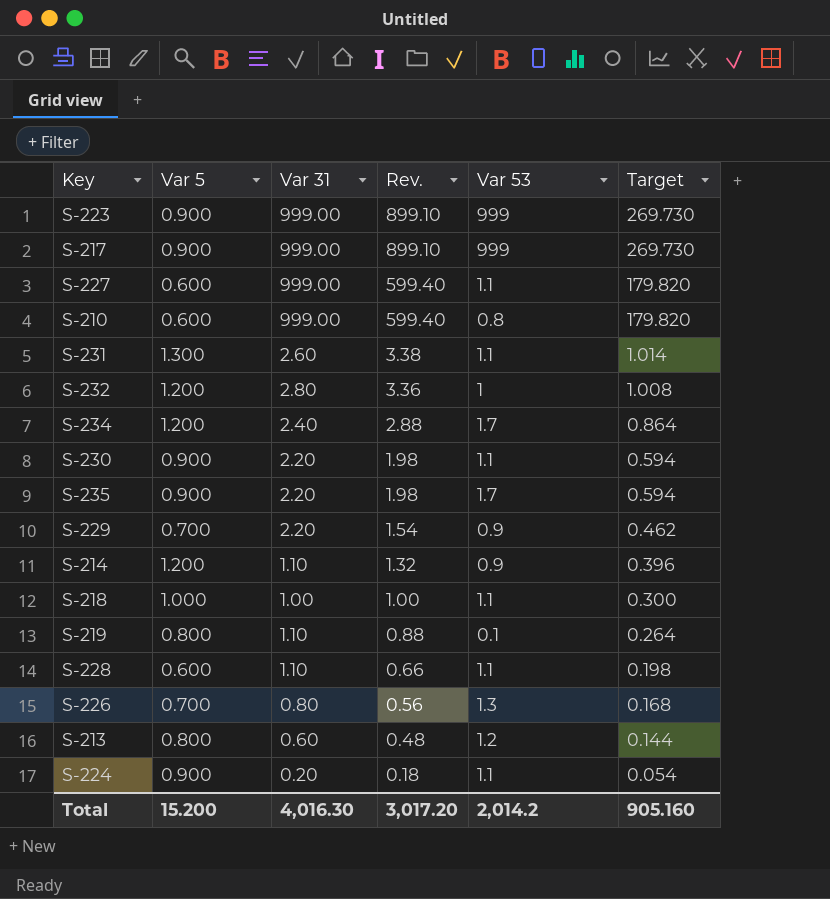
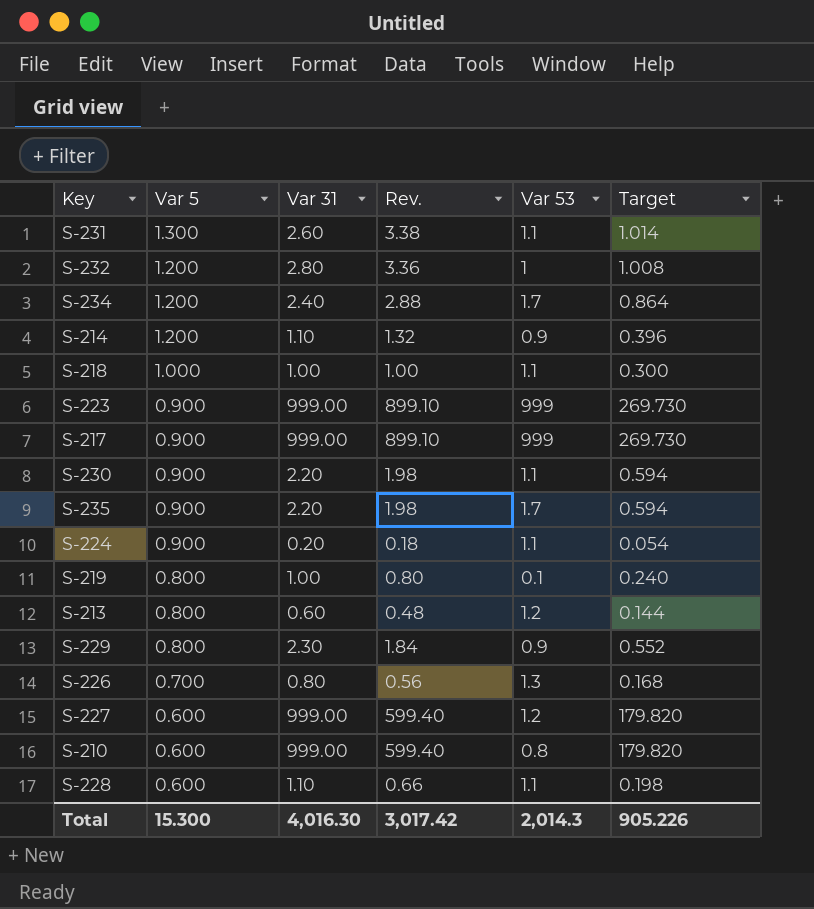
row order: Rev. descending -> Var 5 descending
S-219 | Var 31: 1.10 -> 1.00
S-219 | Rev.: 0.88 -> 0.80
S-219 | Target: 0.264 -> 0.240
S-229 | Var 5: 0.700 -> 0.800
S-229 | Var 31: 2.20 -> 2.30
S-229 | Rev.: 1.54 -> 1.84
S-229 | Target: 0.462 -> 0.552
S-227 | Var 53: 1.1 -> 1.2
Total | Var 5: 15.200 -> 15.300
Total | Rev.: 3,017.20 -> 3,017.42
Total | Var 53: 2,014.2 -> 2,014.3
Total | Target: 905.160 -> 905.226

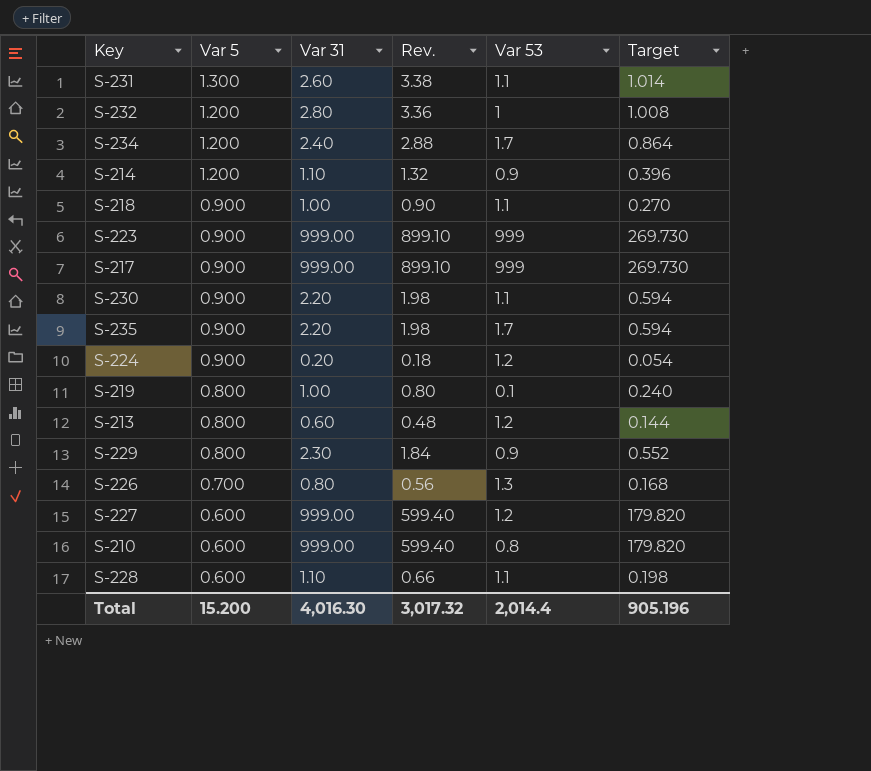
S-218 | Var 5: 1.000 -> 0.900
S-218 | Rev.: 1.00 -> 0.90
S-218 | Target: 0.300 -> 0.270
S-224 | Var 53: 1.1 -> 1.2
Total | Var 5: 15.300 -> 15.200
Total | Rev.: 3,017.42 -> 3,017.32
Total | Var 53: 2,014.3 -> 2,014.4
Total | Target: 905.226 -> 905.196

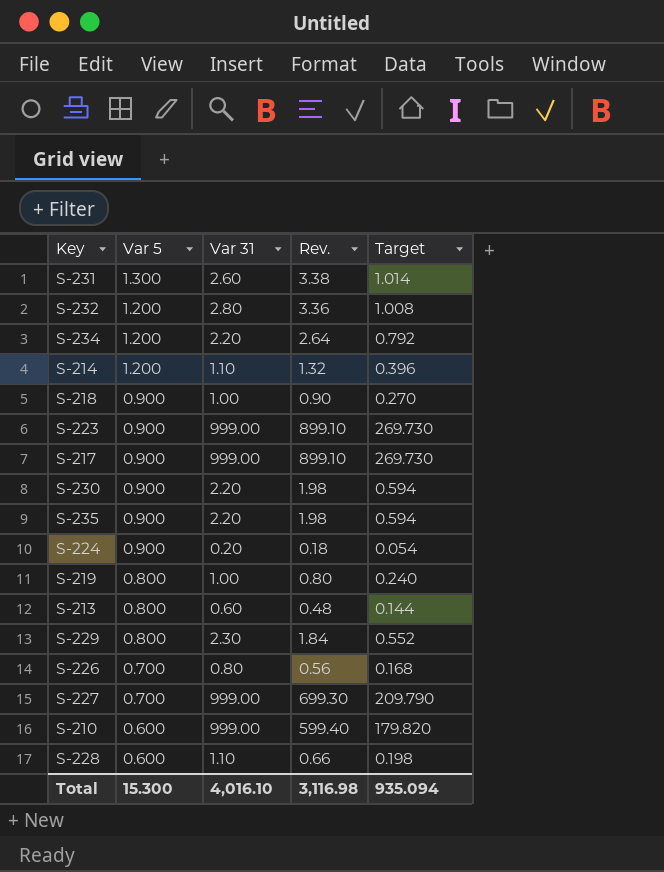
column Var 53 | position: 5 -> none
S-234 | Var 31: 2.40 -> 2.20
S-234 | Rev.: 2.88 -> 2.64
S-234 | Target: 0.864 -> 0.792
S-227 | Var 5: 0.600 -> 0.700
S-227 | Rev.: 599.40 -> 699.30
S-227 | Target: 179.820 -> 209.790
Total | Var 5: 15.200 -> 15.300
Total | Var 31: 4,016.30 -> 4,016.10
Total | Rev.: 3,017.32 -> 3,116.98
Total | Target: 905.196 -> 935.094

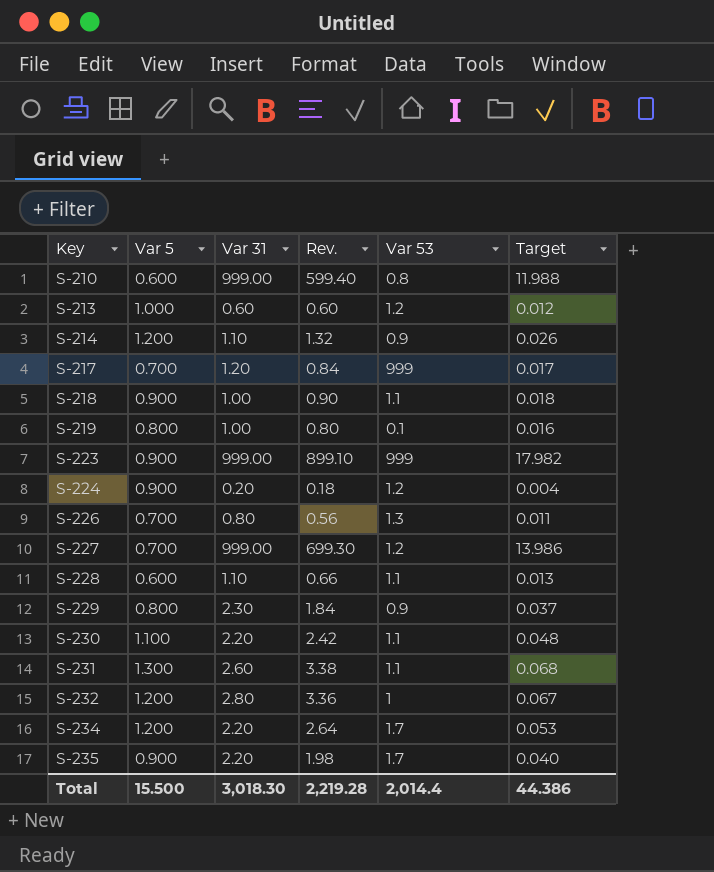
row order: Var 5 descending -> Key ascending
column Var 53 | position: none -> 5
column Target | formula: [Rev.] * 0.3 -> [Rev.] * 0.02
S-213 | Var 5: 0.800 -> 1.000
S-213 | Rev.: 0.48 -> 0.60
S-217 | Var 5: 0.900 -> 0.700
S-217 | Var 31: 999.00 -> 1.20
S-217 | Rev.: 899.10 -> 0.84
S-230 | Var 5: 0.900 -> 1.100
S-230 | Rev.: 1.98 -> 2.42
Total | Var 5: 15.300 -> 15.500
Total | Var 31: 4,016.10 -> 3,018.30
Total | Rev.: 3,116.98 -> 2,219.28
Total | Target: 935.094 -> 44.386

